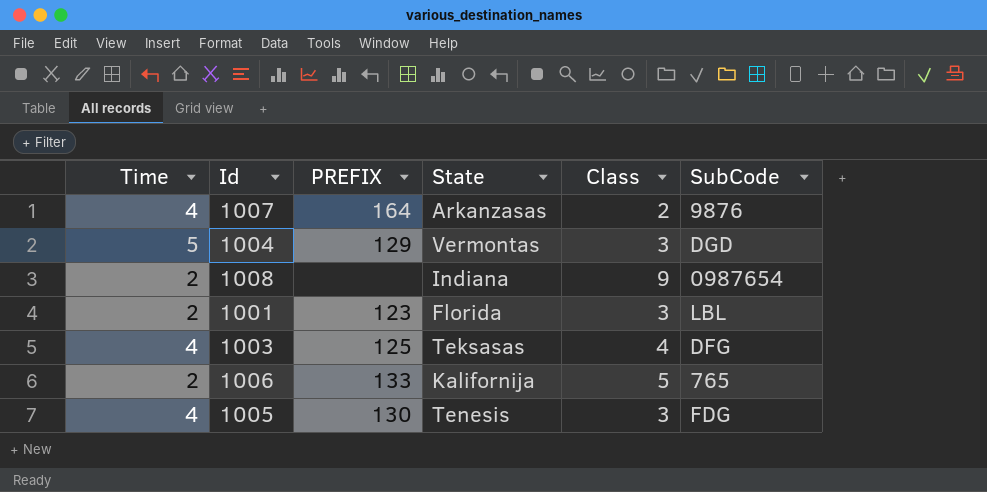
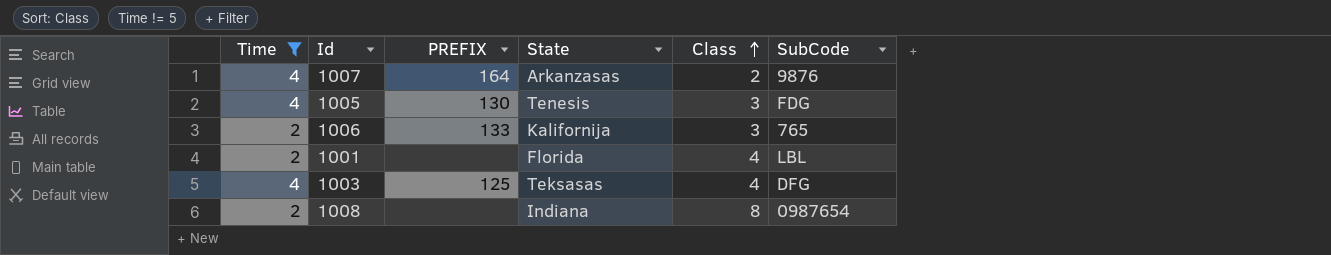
filter: none -> Time != 5
row order: none -> Class ascending
1006 | Class: 5 -> 3
1001 | PREFIX: 123 -> none
1001 | Class: 3 -> 4
1008 | Class: 9 -> 8

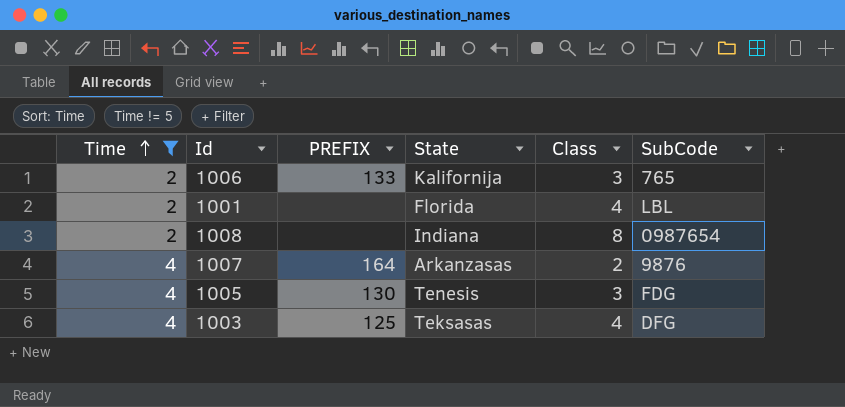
row order: Class ascending -> Time ascending

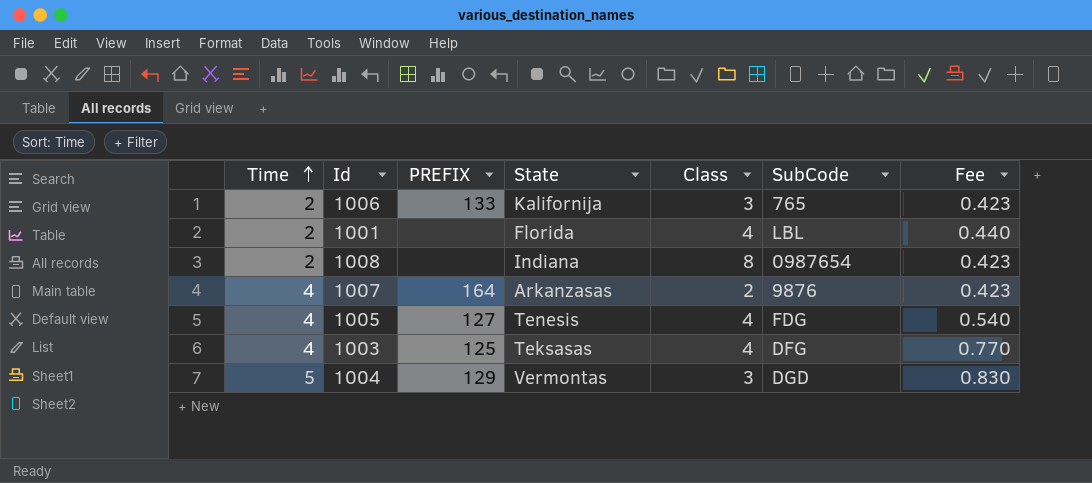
filter: Time != 5 -> none
column Fee | position: none -> 7
1005 | PREFIX: 130 -> 127
1005 | Class: 3 -> 4

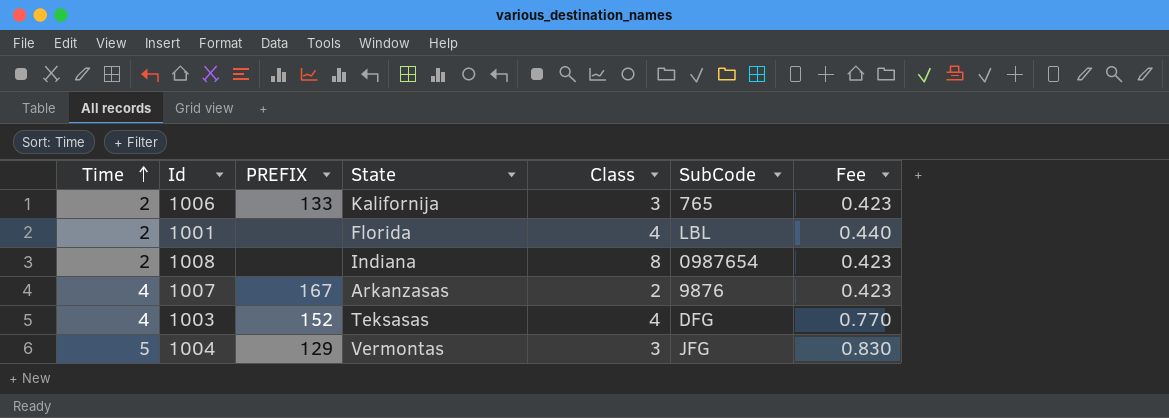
row 1005: 4 | 127 | Tenesis | 4 | FDG | 0.540 -> none
1007 | PREFIX: 164 -> 167
1003 | PREFIX: 125 -> 152
1004 | SubCode: DGD -> JFG

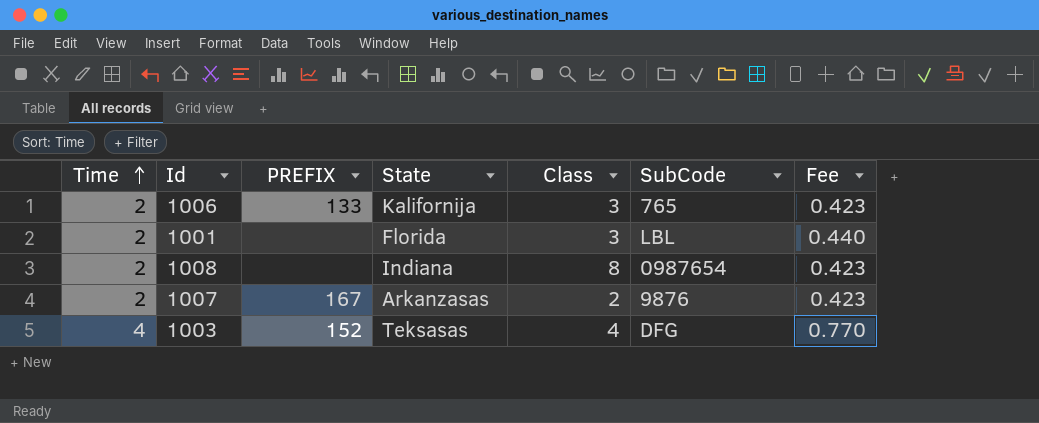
row 1004: 5 | 129 | Vermontas | 3 | JFG | 0.830 -> none
1001 | Class: 4 -> 3
1007 | Time: 4 -> 2

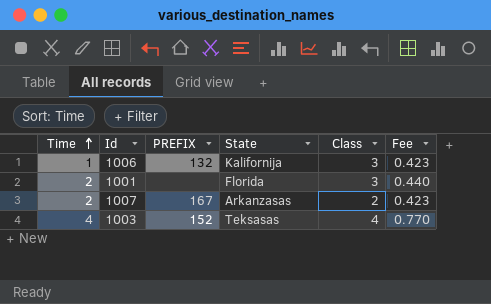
column SubCode | position: 6 -> none
row 1008: 2 | none | Indiana | 8 | 0987654 | 0.423 -> none
1006 | Time: 2 -> 1
1006 | PREFIX: 133 -> 132

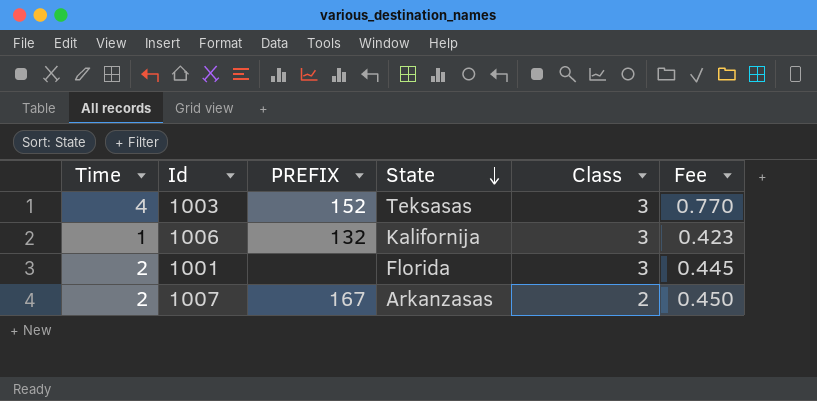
row order: Time ascending -> State descending
1003 | Class: 4 -> 3
1001 | Fee: 0.440 -> 0.445
1007 | Fee: 0.423 -> 0.450

